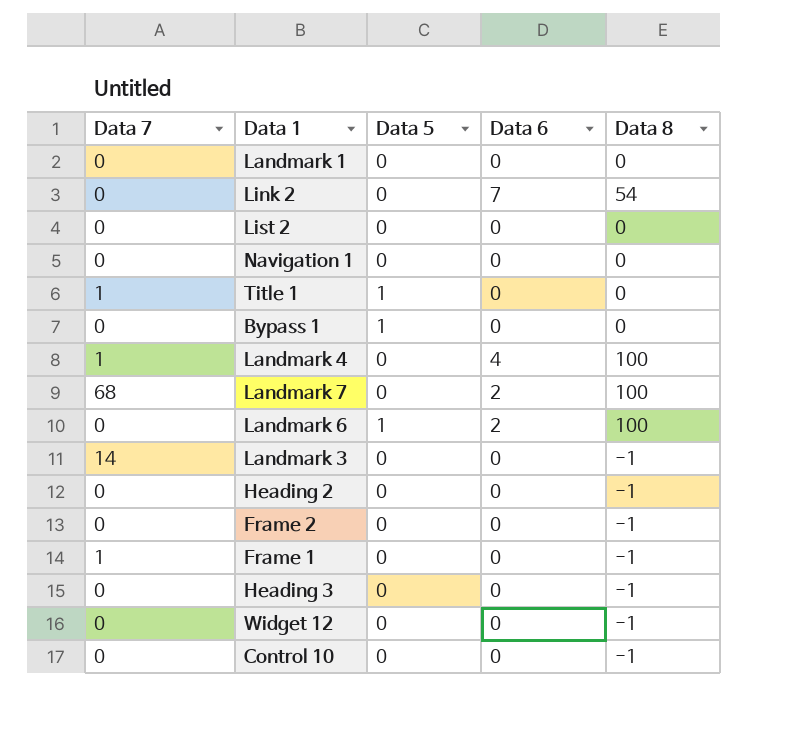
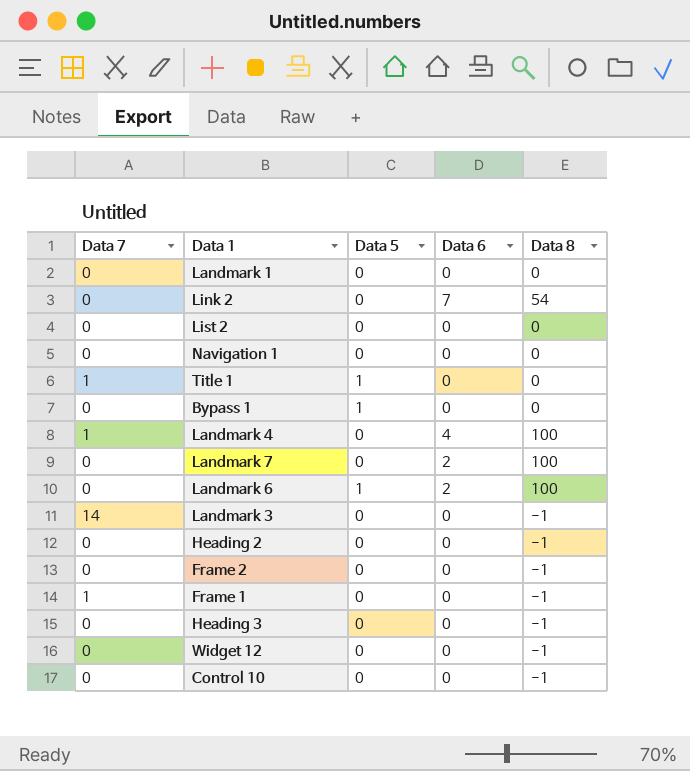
Landmark 7 | Data 7: 68 -> 0

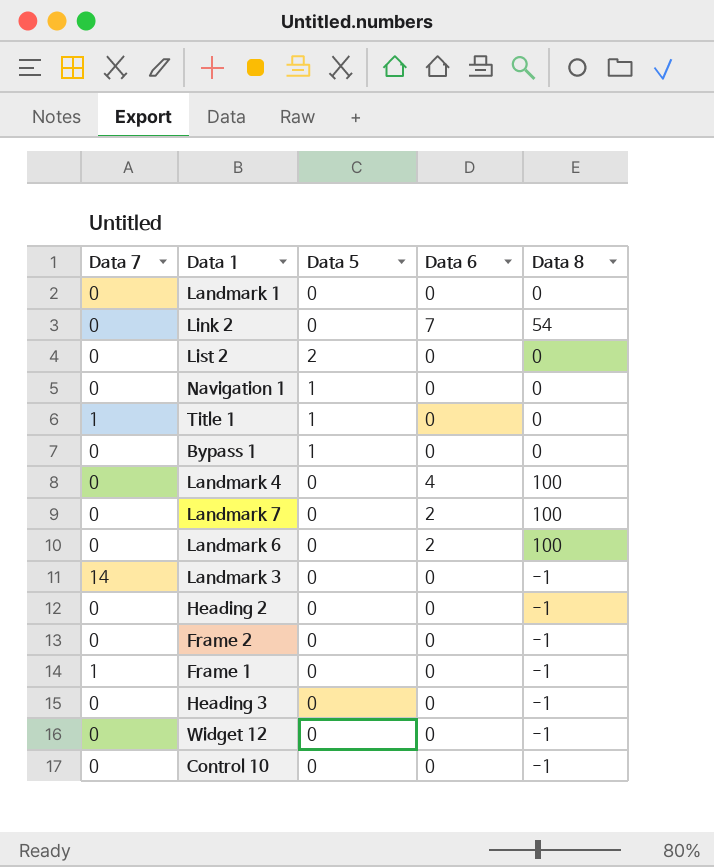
List 2 | Data 5: 0 -> 2
Navigation 1 | Data 5: 0 -> 1
Landmark 4 | Data 7: 1 -> 0
Landmark 6 | Data 5: 1 -> 0

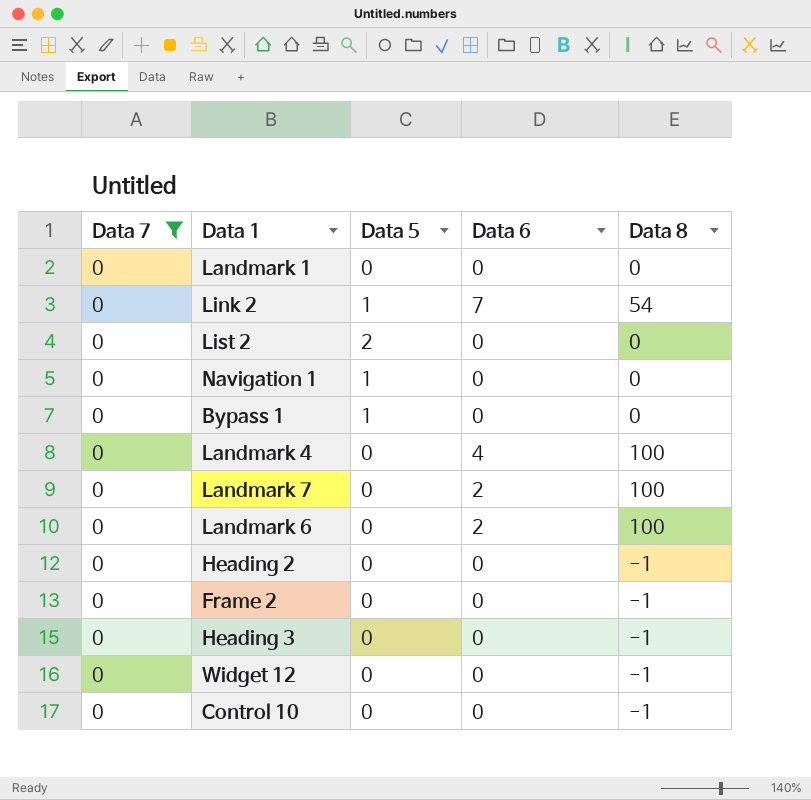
filter: none -> Data 7 = 0
Link 2 | Data 5: 0 -> 1

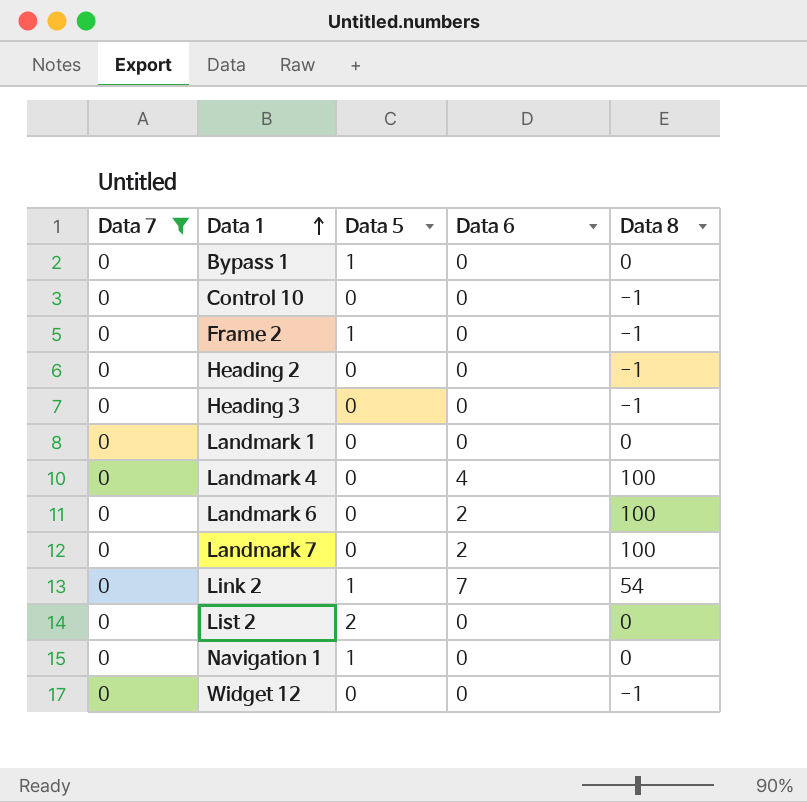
row order: none -> Data 1 ascending
Frame 2 | Data 5: 0 -> 1

